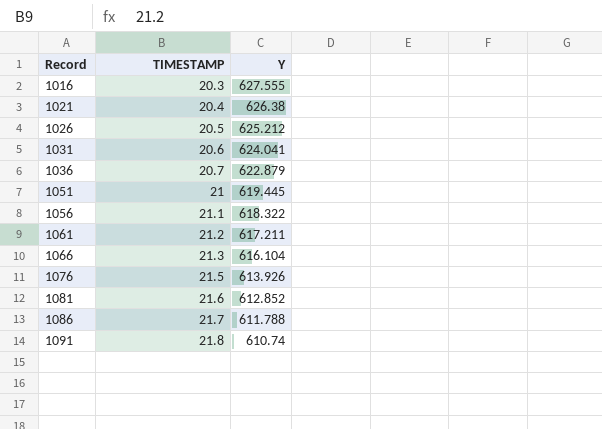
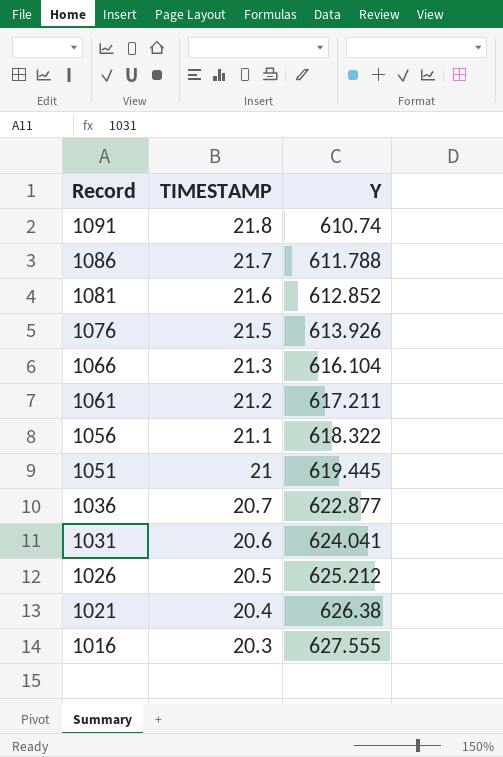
row order: Record ascending -> Record descending
1036 | Y: 622.879 -> 622.877

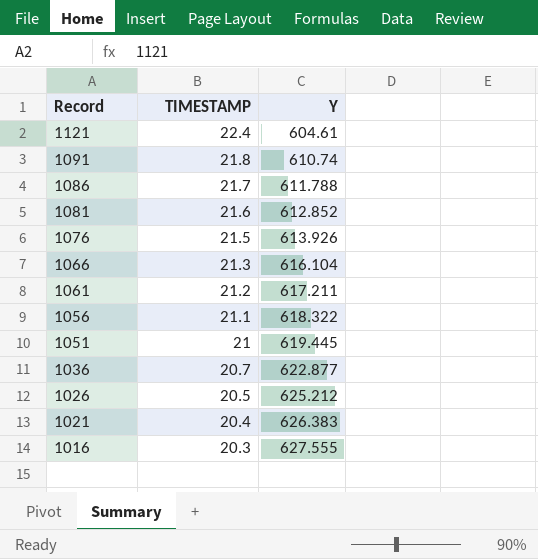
row 1031: 20.6 | 624.041 -> none
row 1121: none -> 22.4 | 604.61
1021 | Y: 626.38 -> 626.383

